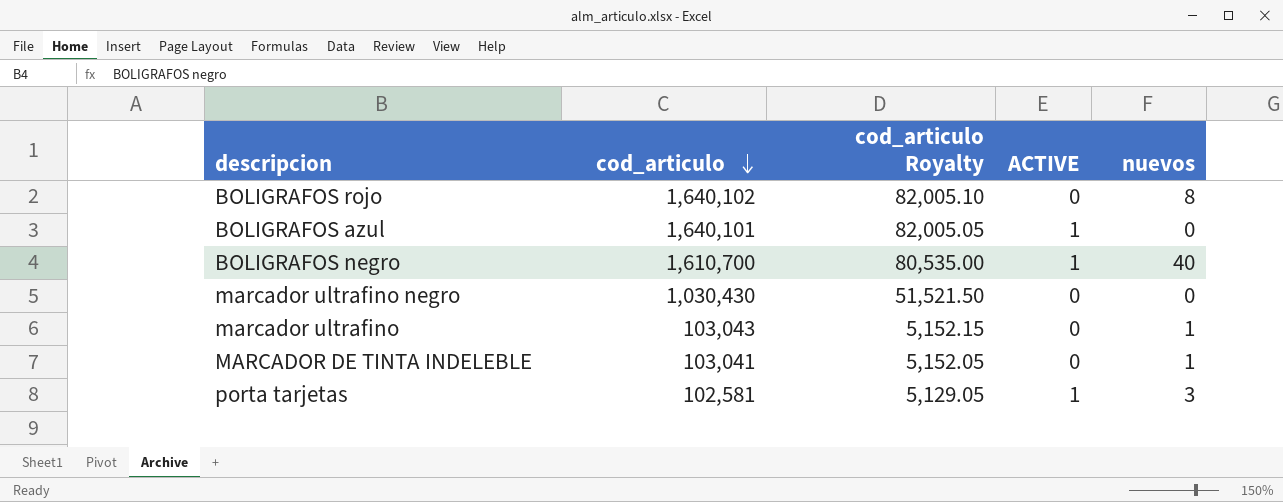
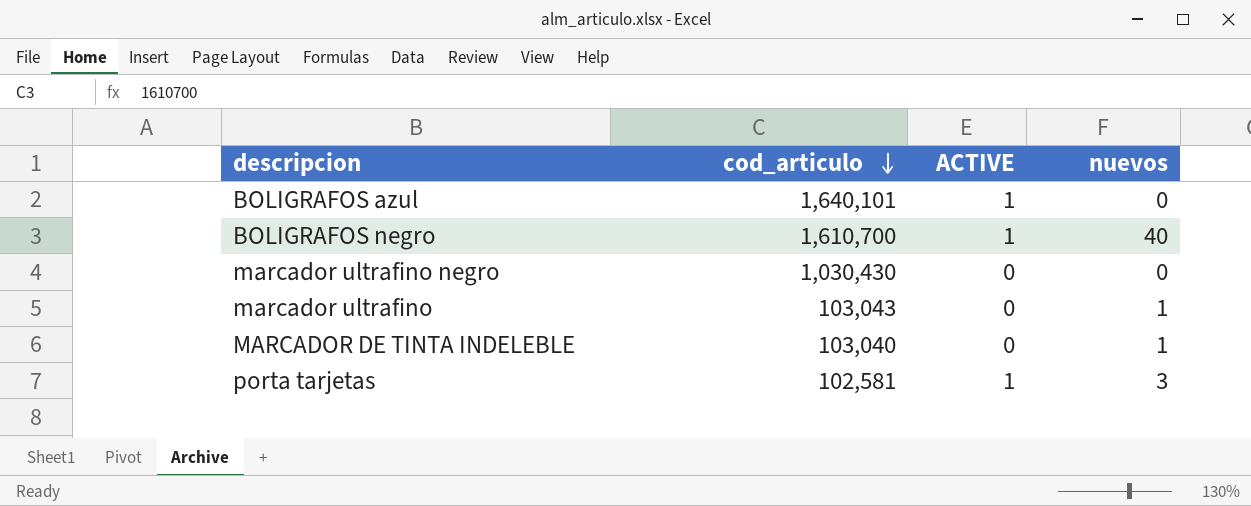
column cod_articulo Royalty | formula: [cod_articulo] * 0.05 -> none
row BOLIGRAFOS rojo: 1,640,102 | 82,005.10 | 0 | 8 -> none
MARCADOR DE TINTA INDELEBLE | cod_articulo: 103,041 -> 103,040

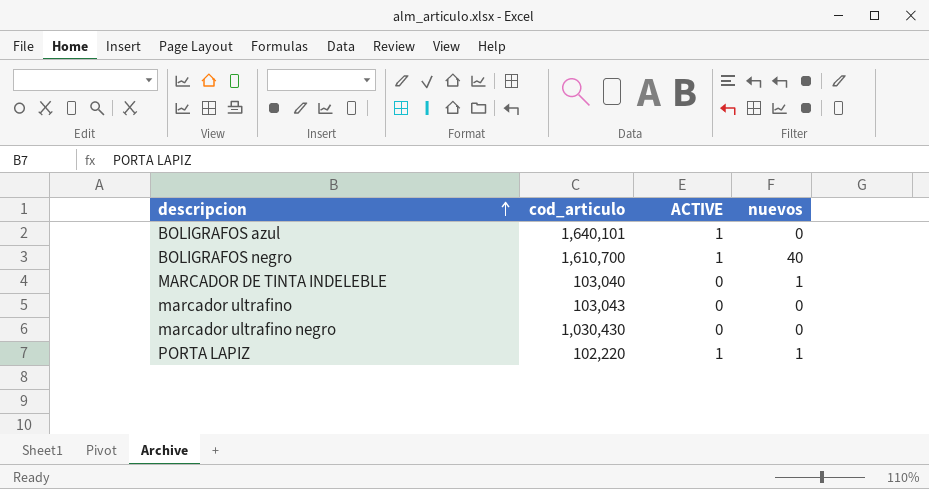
row order: cod_articulo descending -> descripcion ascending
row porta tarjetas: 102,581 | 1 | 3 -> none
marcador ultrafino | nuevos: 1 -> 0
row PORTA LAPIZ: none -> 102,220 | 1 | 1

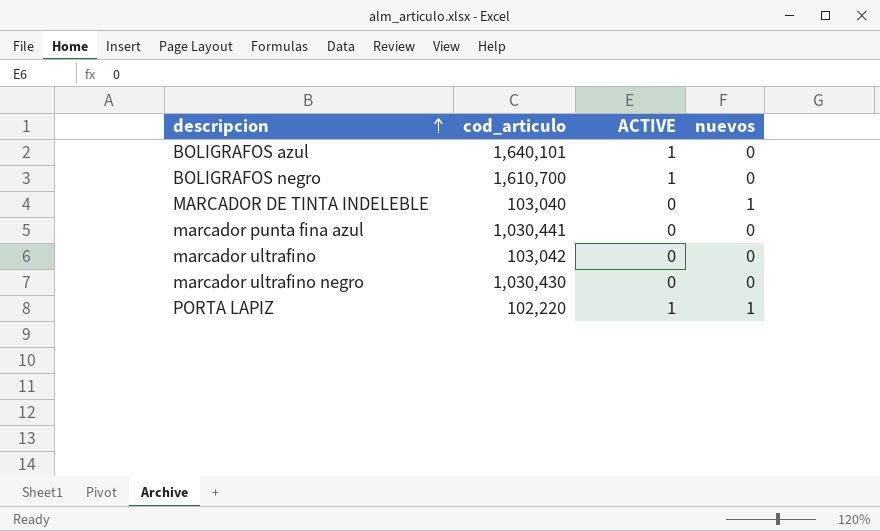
BOLIGRAFOS negro | nuevos: 40 -> 0
row marcador punta fina azul: none -> 1,030,441 | 0 | 0
marcador ultrafino | cod_articulo: 103,043 -> 103,042

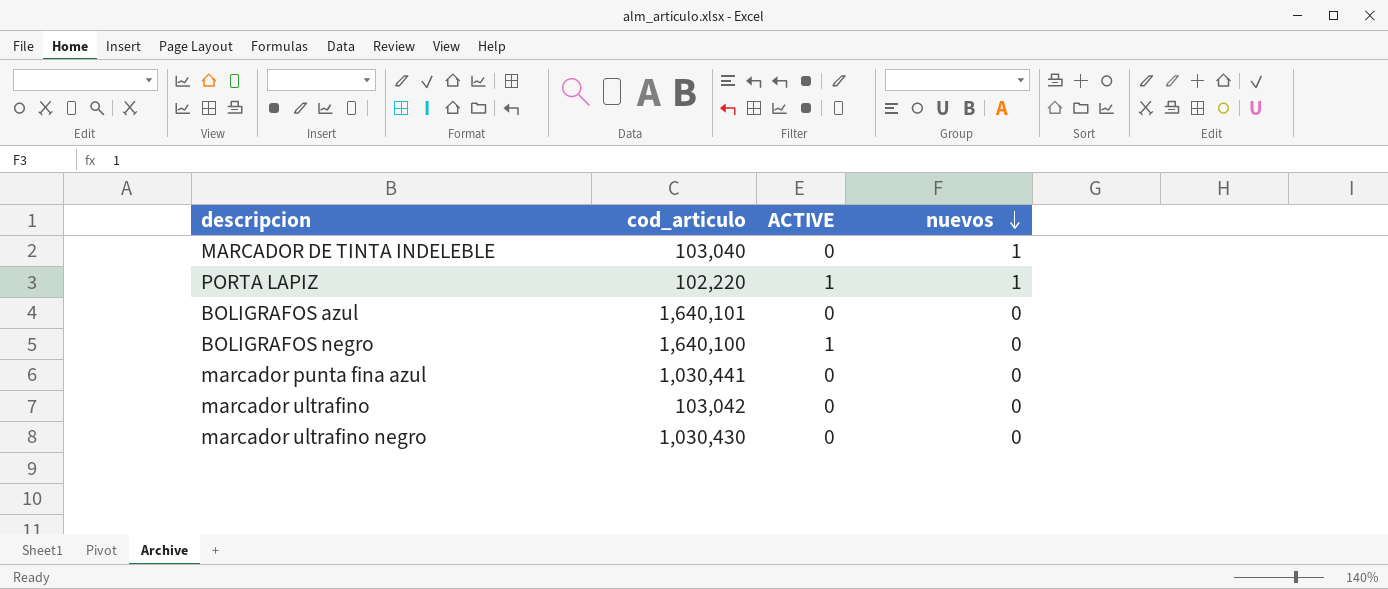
row order: descripcion ascending -> nuevos descending
BOLIGRAFOS azul | ACTIVE: 1 -> 0
BOLIGRAFOS negro | cod_articulo: 1,610,700 -> 1,640,100

